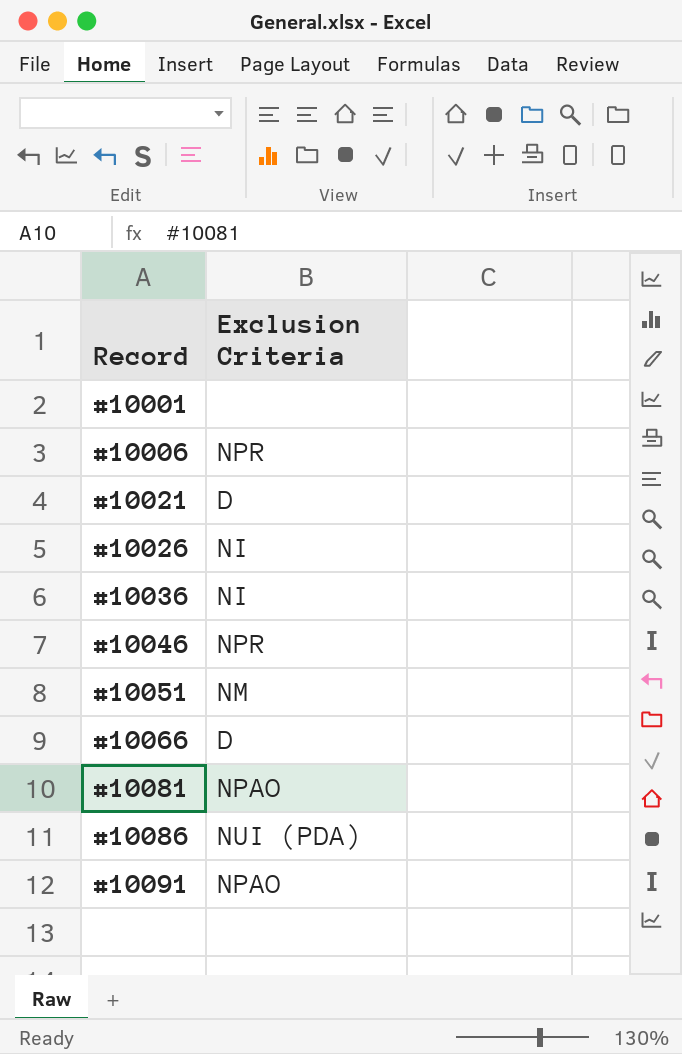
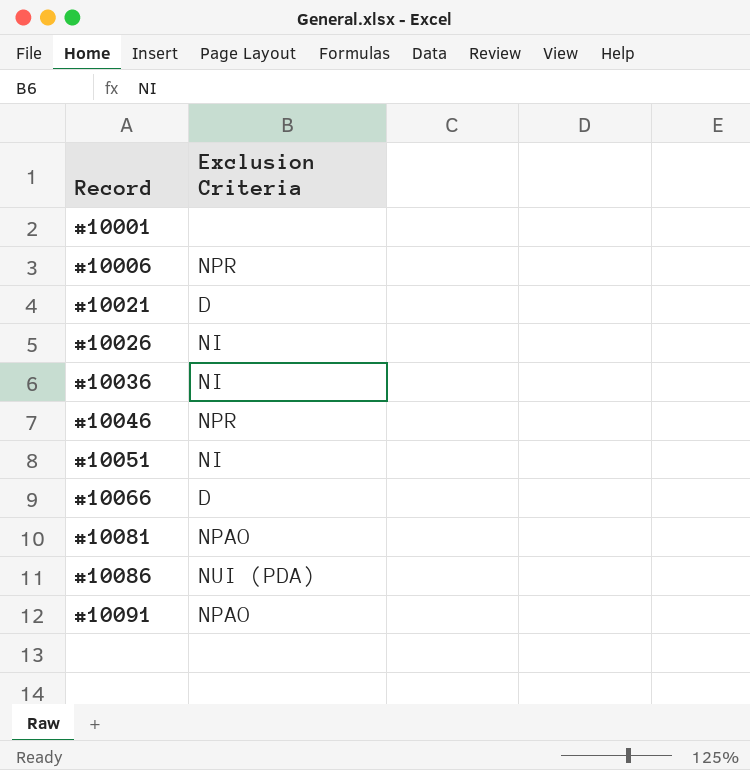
#10051 | Exclusion Criteria: NM -> NI

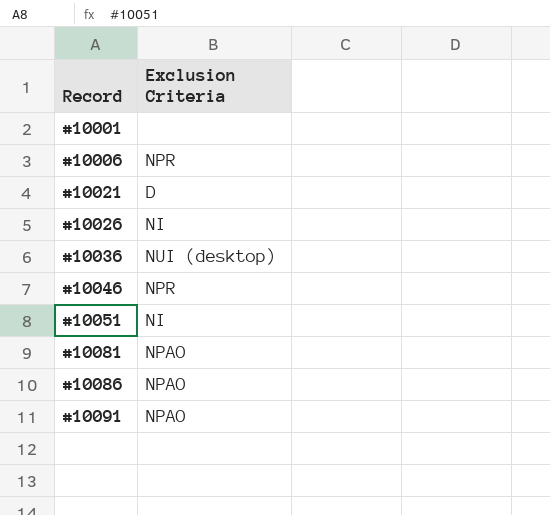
row #10066: D -> none
#10036 | Exclusion Criteria: NI -> NUI (desktop)
#10086 | Exclusion Criteria: NUI (PDA) -> NPAO

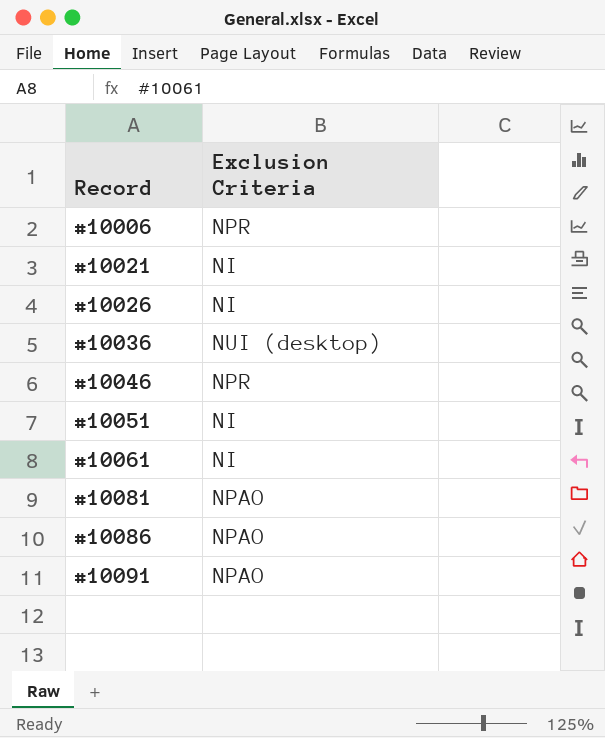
row #10001: none -> none
#10021 | Exclusion Criteria: D -> NI
row #10061: none -> NI

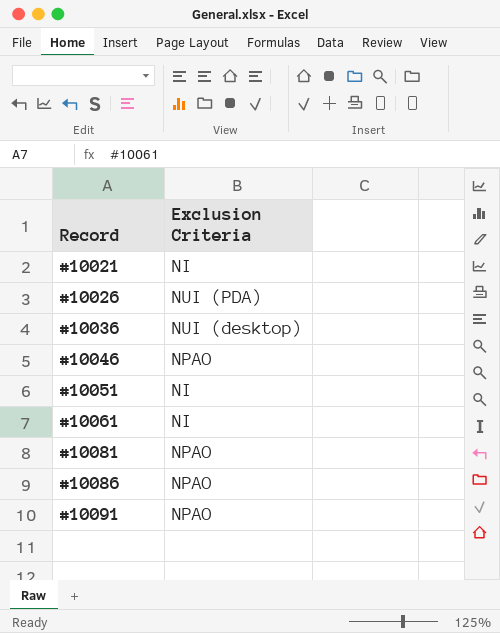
row #10006: NPR -> none
#10026 | Exclusion Criteria: NI -> NUI (PDA)
#10046 | Exclusion Criteria: NPR -> NPAO

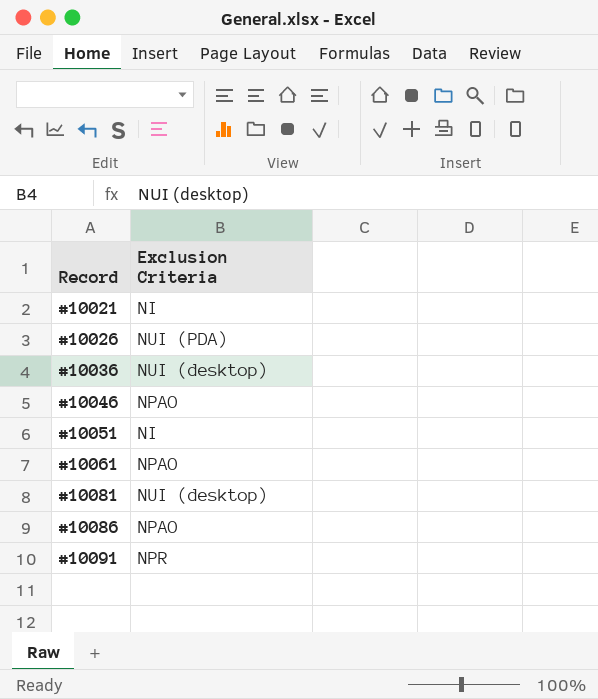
#10061 | Exclusion Criteria: NI -> NPAO
#10081 | Exclusion Criteria: NPAO -> NUI (desktop)
#10091 | Exclusion Criteria: NPAO -> NPR

